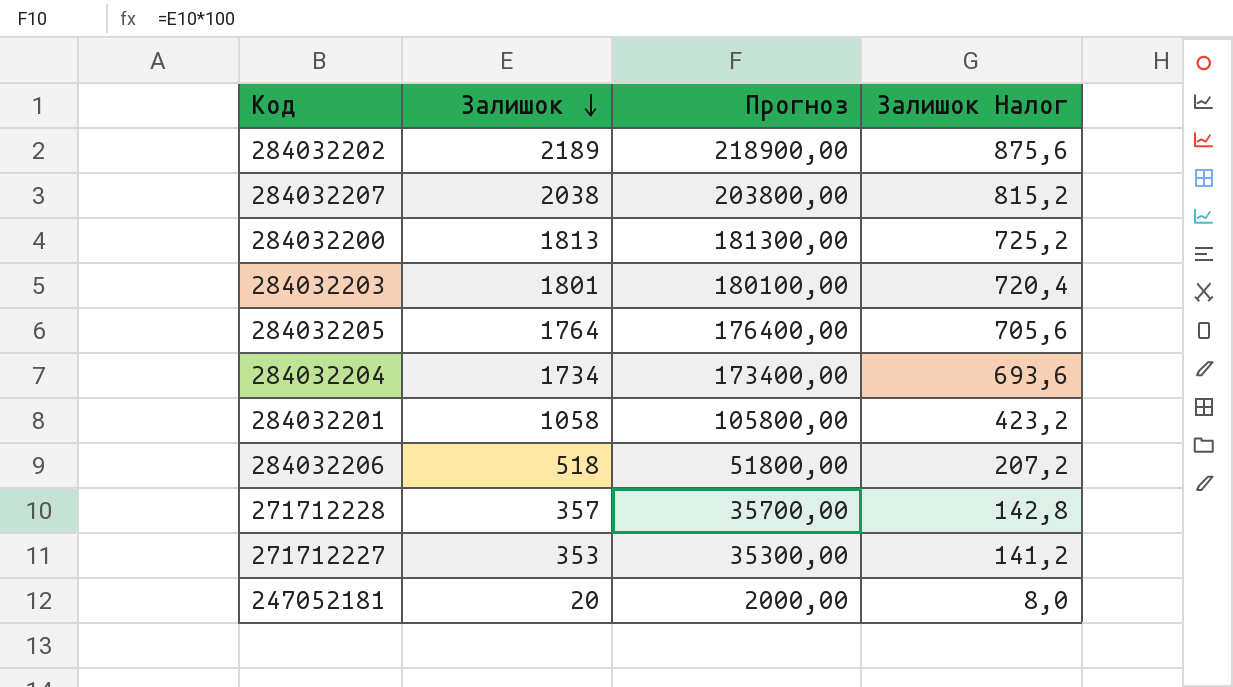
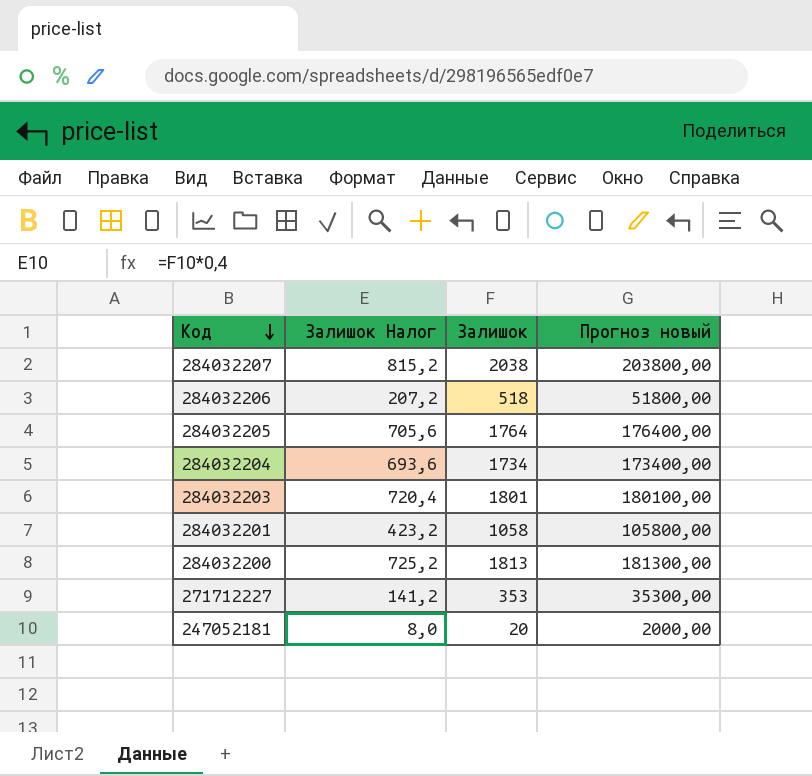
row order: Залишок descending -> Код descending
column Залишок Налог | position: 4 -> 2
column name: Прогноз -> Прогноз новый
row 284032202: 2189 | 218900,00 | 875,6 -> none
row 271712228: 357 | 35700,00 | 142,8 -> none

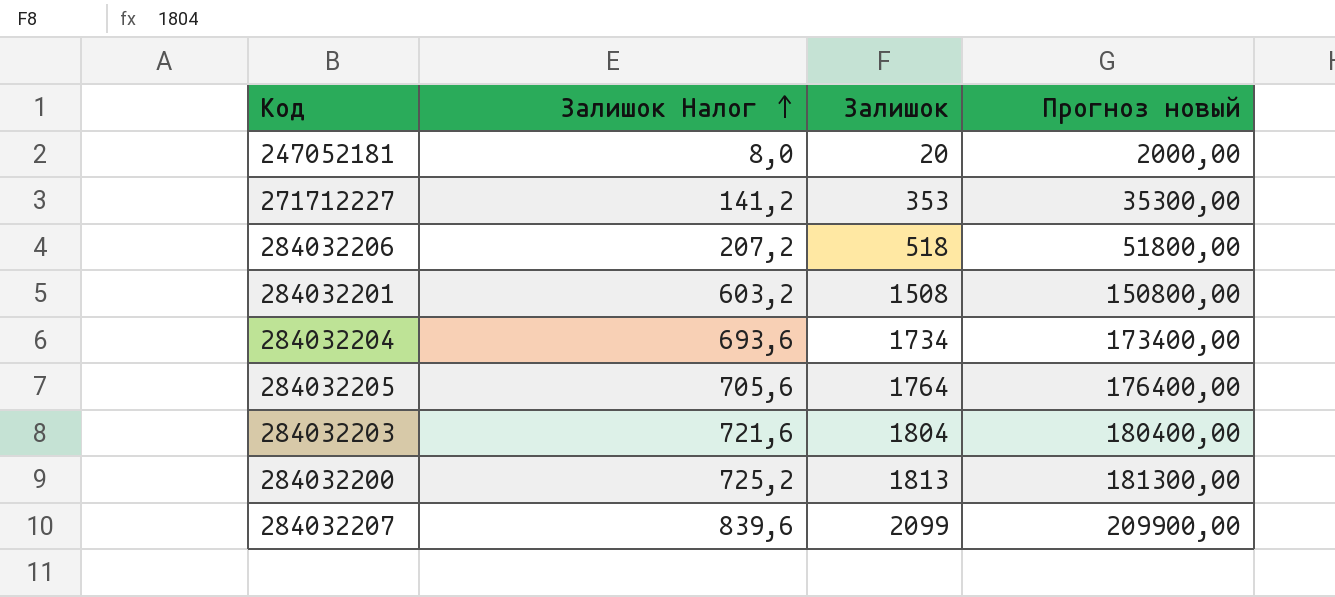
row order: Код descending -> Залишок Налог ascending
284032201 | Залишок Налог: 423,2 -> 603,2
284032201 | Залишок: 1058 -> 1508
284032201 | Прогноз новый: 105800,00 -> 150800,00
284032203 | Залишок Налог: 720,4 -> 721,6
284032203 | Залишок: 1801 -> 1804
284032203 | Прогноз новый: 180100,00 -> 180400,00
284032207 | Залишок Налог: 815,2 -> 839,6
284032207 | Залишок: 2038 -> 2099
284032207 | Прогноз новый: 203800,00 -> 209900,00

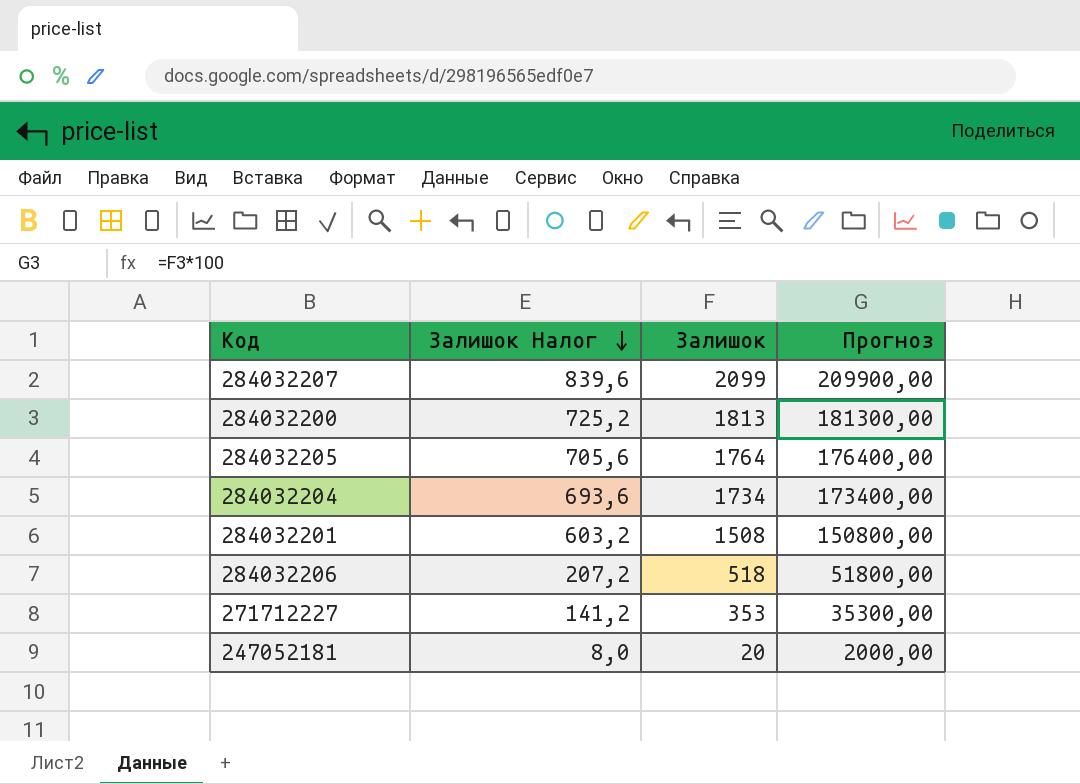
row order: Залишок Налог ascending -> Залишок Налог descending
column name: Прогноз новый -> Прогноз
row 284032203: 721,6 | 1804 | 180400,00 -> none

